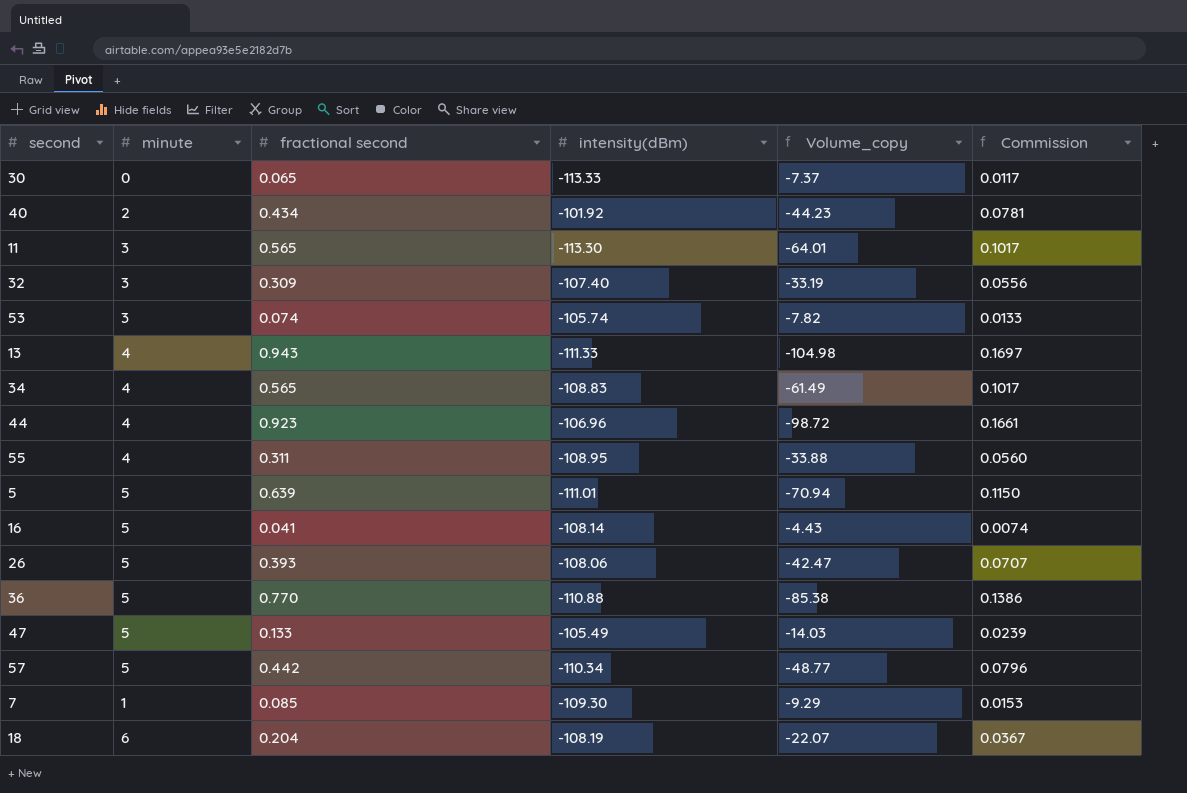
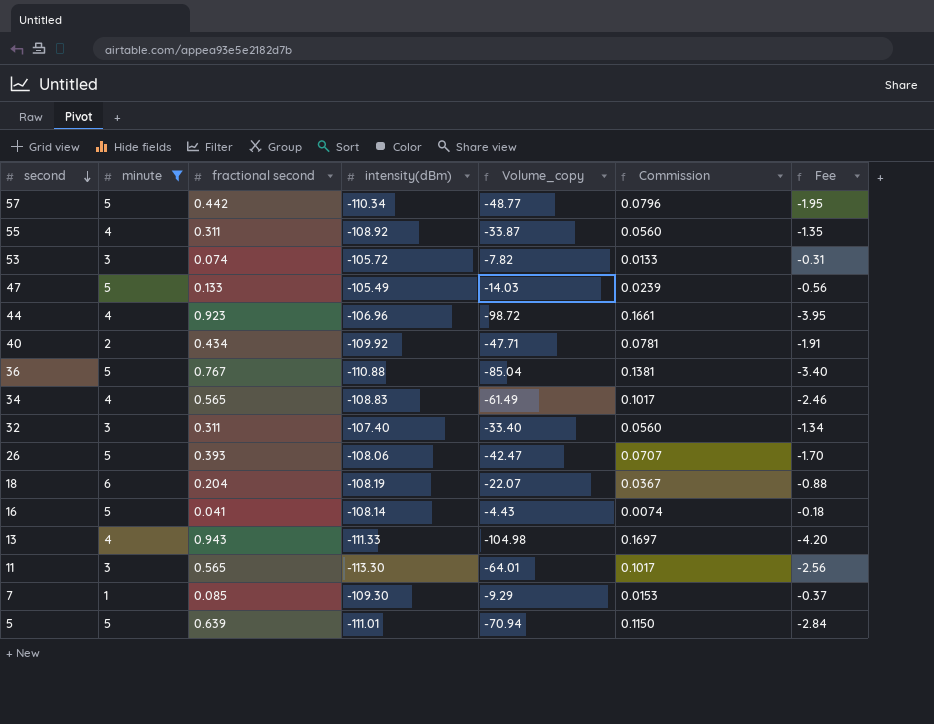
filter: none -> minute != 0
row order: none -> second descending
column Fee | formula: none -> [Volume_copy] * 0.04
55 | intensity(dBm): -108.95 -> -108.92
55 | Volume_copy: -33.88 -> -33.87
53 | intensity(dBm): -105.74 -> -105.72
40 | intensity(dBm): -101.92 -> -109.92
40 | Volume_copy: -44.23 -> -47.71
36 | fractional second: 0.770 -> 0.767
36 | Volume_copy: -85.38 -> -85.04
36 | Commission: 0.1386 -> 0.1381
32 | fractional second: 0.309 -> 0.311
32 | Volume_copy: -33.19 -> -33.40
32 | Commission: 0.0556 -> 0.0560

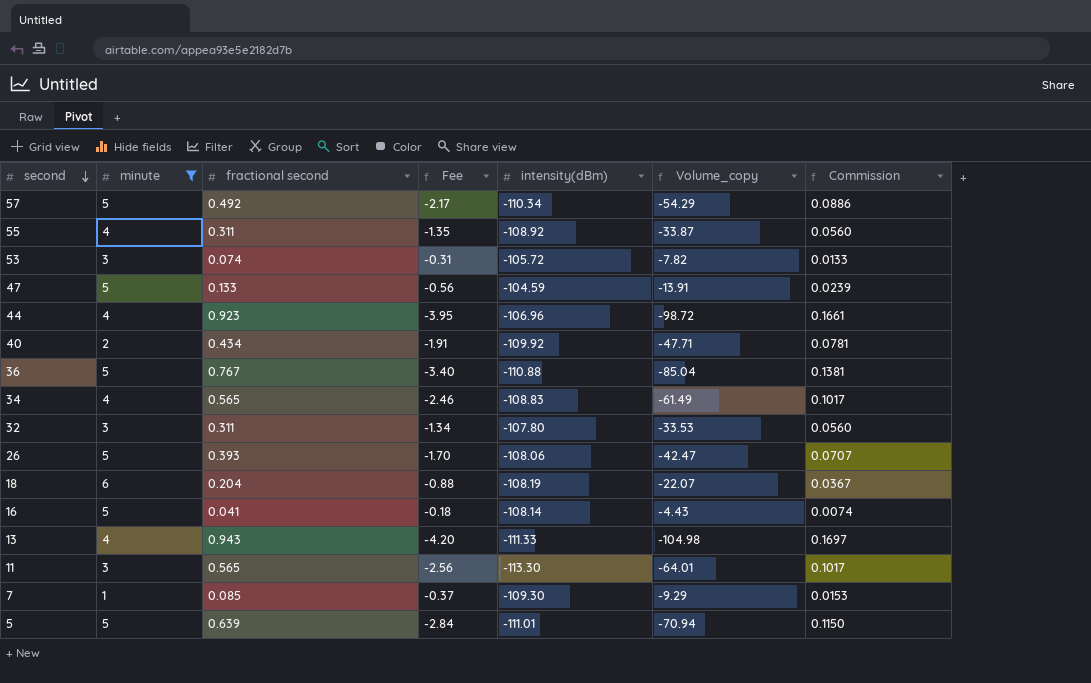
column Fee | position: 7 -> 4
57 | fractional second: 0.442 -> 0.492
57 | Fee: -1.95 -> -2.17
57 | Volume_copy: -48.77 -> -54.29
57 | Commission: 0.0796 -> 0.0886
47 | intensity(dBm): -105.49 -> -104.59
47 | Volume_copy: -14.03 -> -13.91
32 | intensity(dBm): -107.40 -> -107.80
32 | Volume_copy: -33.40 -> -33.53

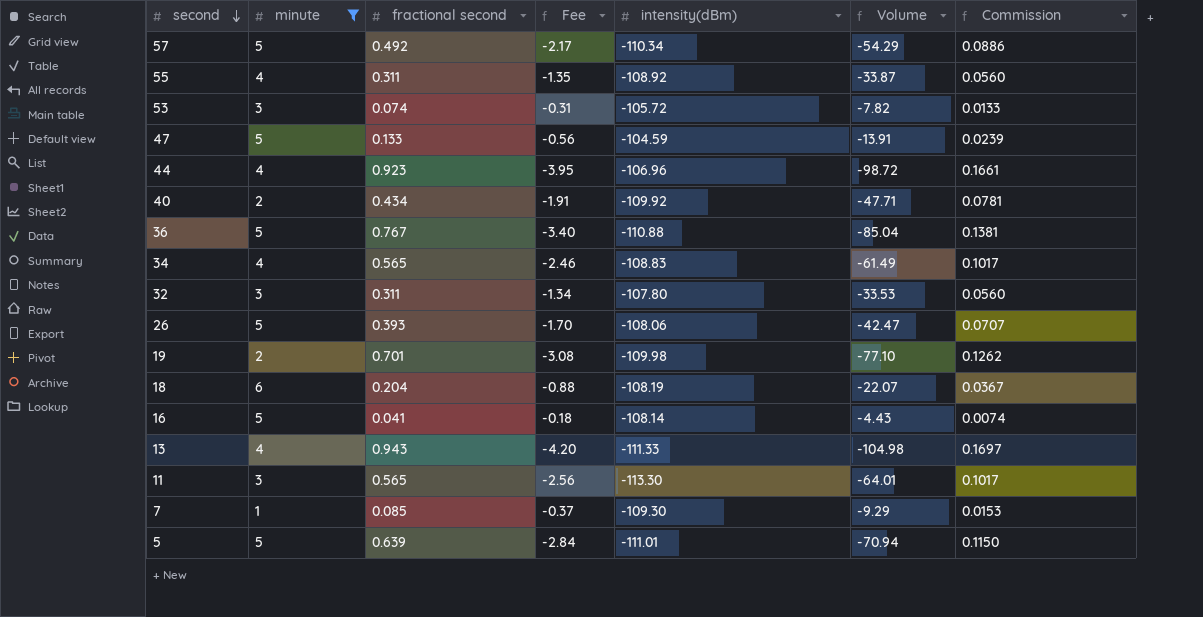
column name: Volume_copy -> Volume
row 19: none -> 2 | 0.701 | -3.08 | -109.98 | -77.10 | 0.1262

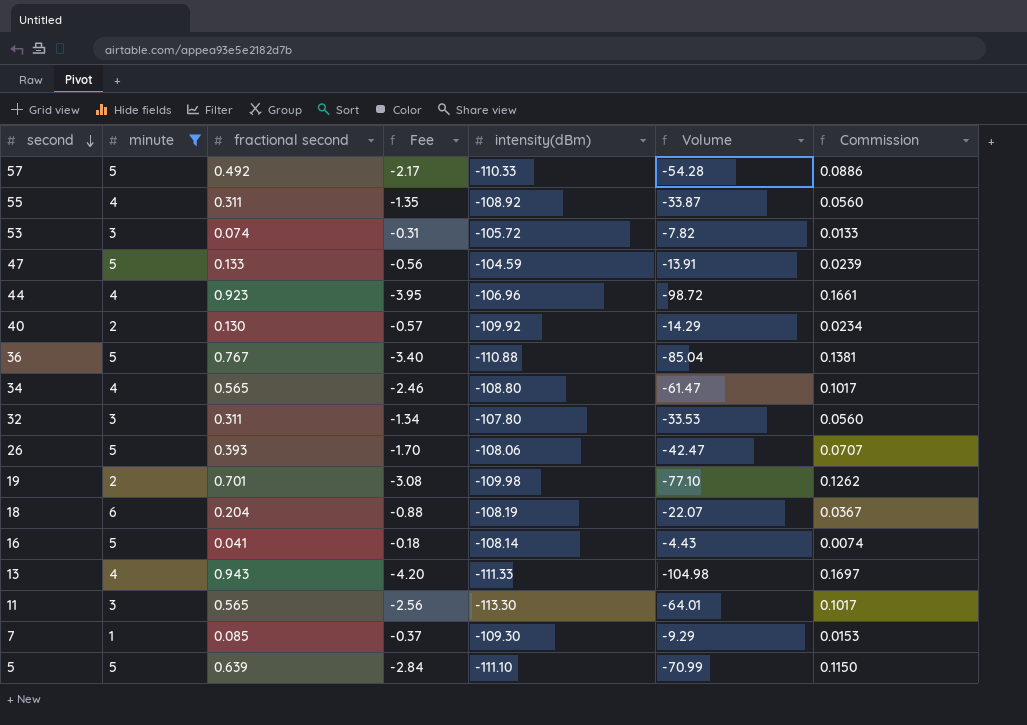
57 | intensity(dBm): -110.34 -> -110.33
57 | Volume: -54.29 -> -54.28
40 | fractional second: 0.434 -> 0.130
40 | Fee: -1.91 -> -0.57
40 | Volume: -47.71 -> -14.29
40 | Commission: 0.0781 -> 0.0234
34 | intensity(dBm): -108.83 -> -108.80
34 | Volume: -61.49 -> -61.47
5 | intensity(dBm): -111.01 -> -111.10
5 | Volume: -70.94 -> -70.99

